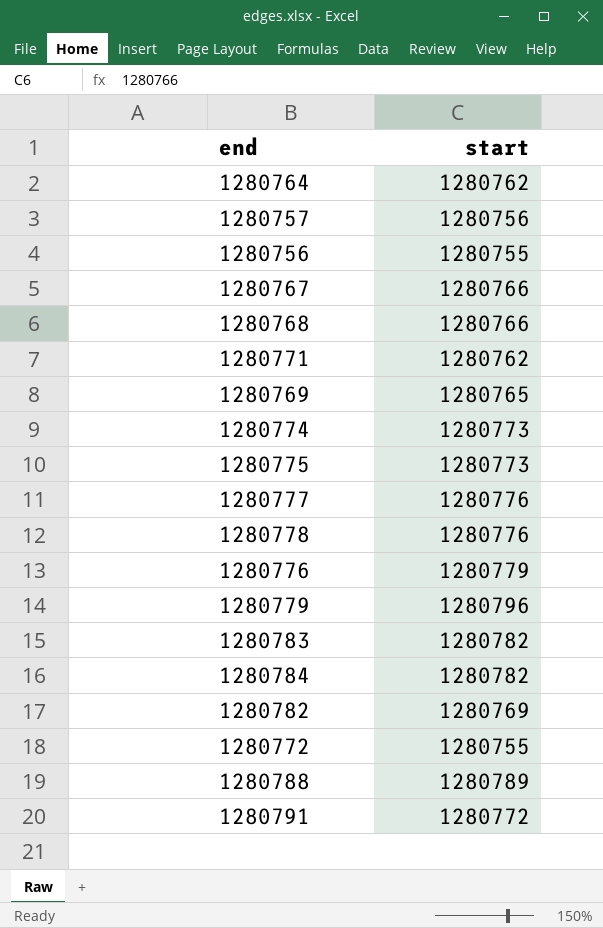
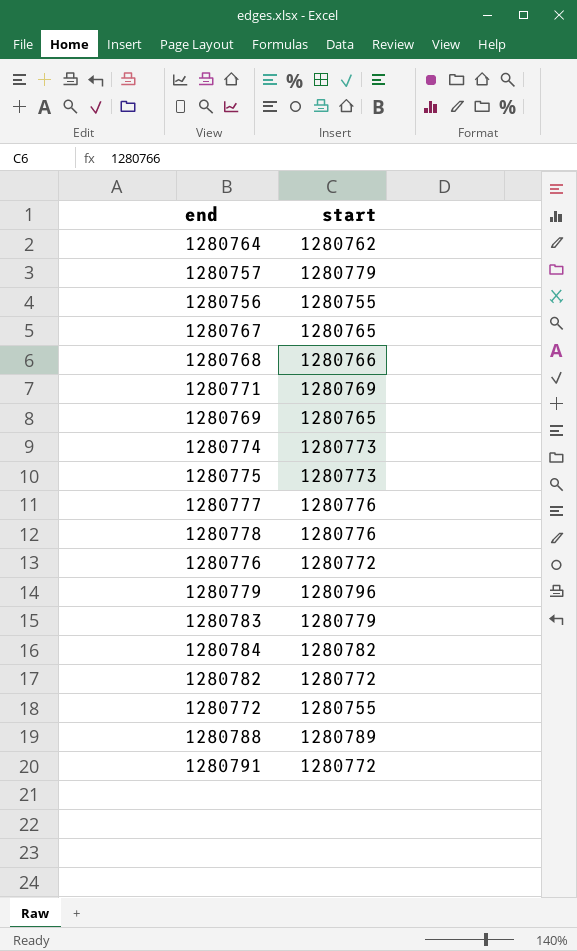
1280757 | start: 1280756 -> 1280779
1280767 | start: 1280766 -> 1280765
1280771 | start: 1280762 -> 1280769
1280776 | start: 1280779 -> 1280772
1280783 | start: 1280782 -> 1280779
1280782 | start: 1280769 -> 1280772

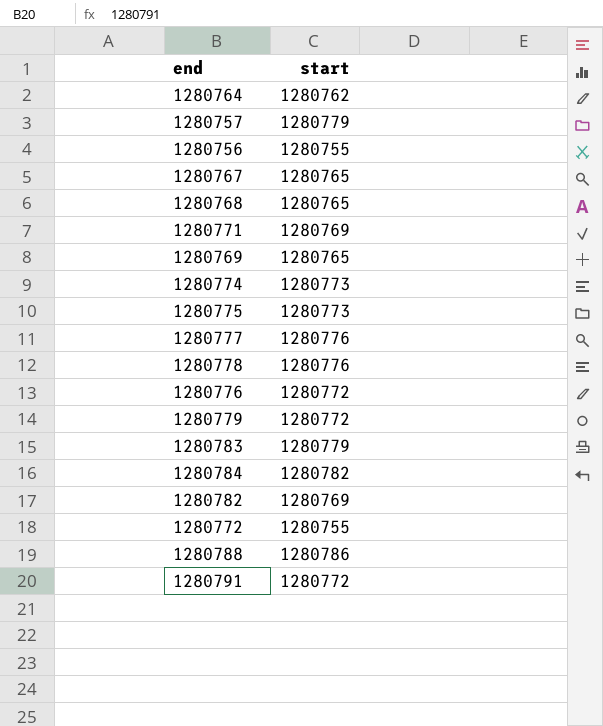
1280768 | start: 1280766 -> 1280765
1280779 | start: 1280796 -> 1280772
1280782 | start: 1280772 -> 1280769
1280788 | start: 1280789 -> 1280786

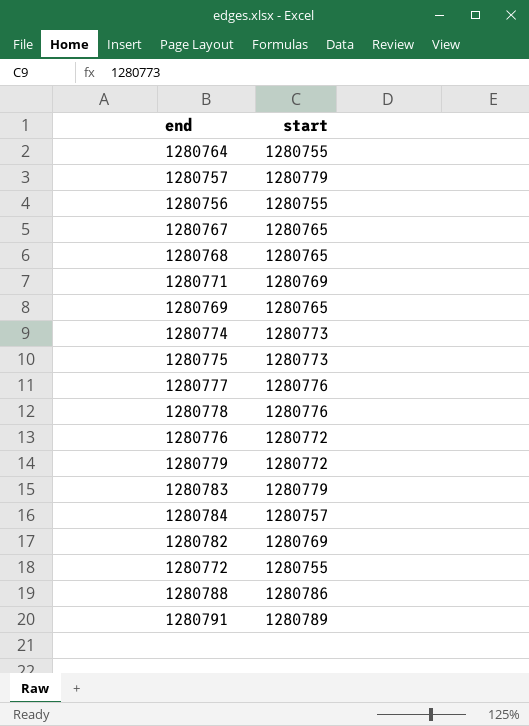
1280764 | start: 1280762 -> 1280755
1280784 | start: 1280782 -> 1280757
1280791 | start: 1280772 -> 1280789

